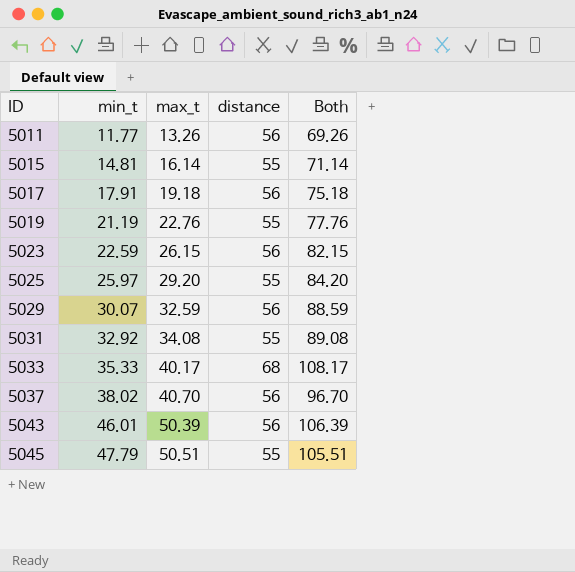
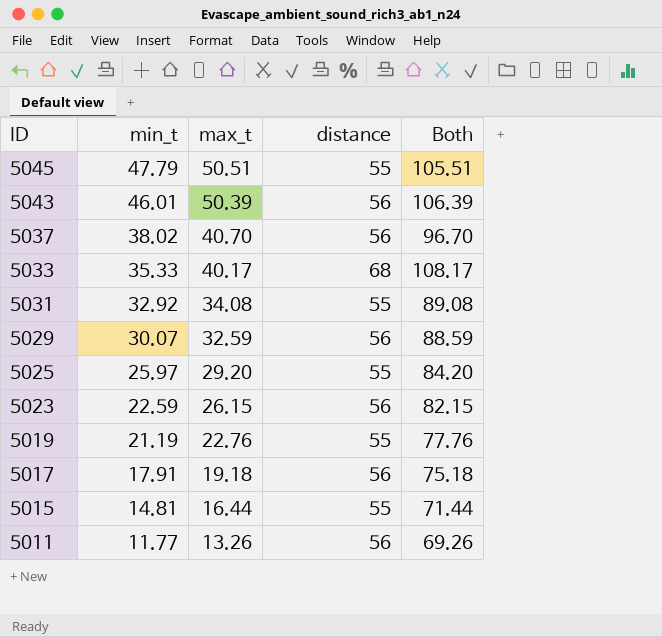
row order: ID ascending -> ID descending
5015 | max_t: 16.14 -> 16.44
5015 | Both: 71.14 -> 71.44

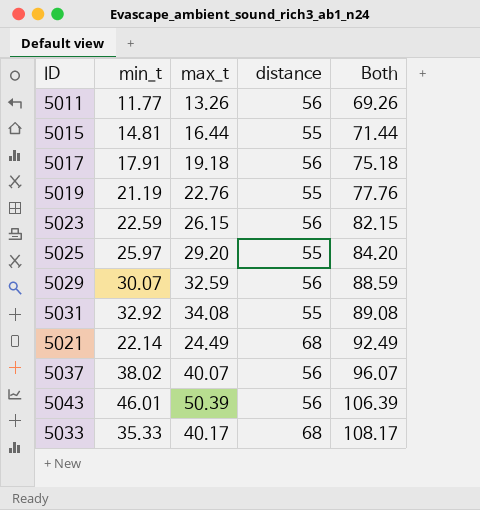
row order: ID descending -> Both ascending
row 5045: 47.79 | 50.51 | 55 | 105.51 -> none
row 5021: none -> 22.14 | 24.49 | 68 | 92.49
5037 | max_t: 40.70 -> 40.07
5037 | Both: 96.70 -> 96.07

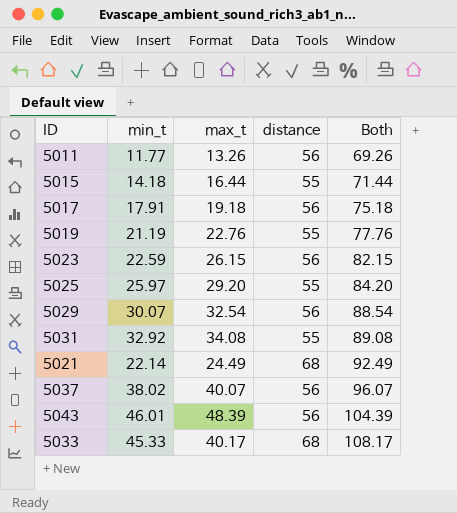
5015 | min_t: 14.81 -> 14.18
5029 | max_t: 32.59 -> 32.54
5029 | Both: 88.59 -> 88.54
5043 | max_t: 50.39 -> 48.39
5043 | Both: 106.39 -> 104.39
5033 | min_t: 35.33 -> 45.33

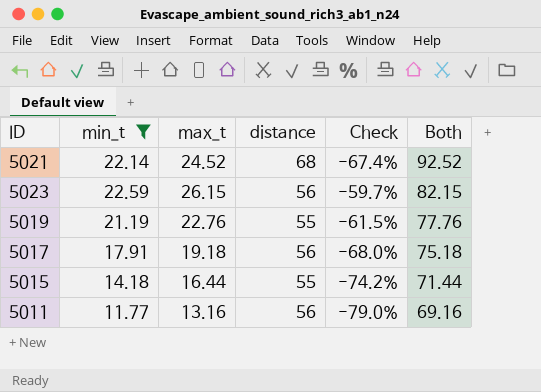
filter: none -> min_t <= 22.59
row order: Both ascending -> Both descending
column Check | formula: none -> ([min_t] - [distance]) / [distance]
5021 | max_t: 24.49 -> 24.52
5021 | Both: 92.49 -> 92.52
5011 | max_t: 13.26 -> 13.16
5011 | Both: 69.26 -> 69.16

